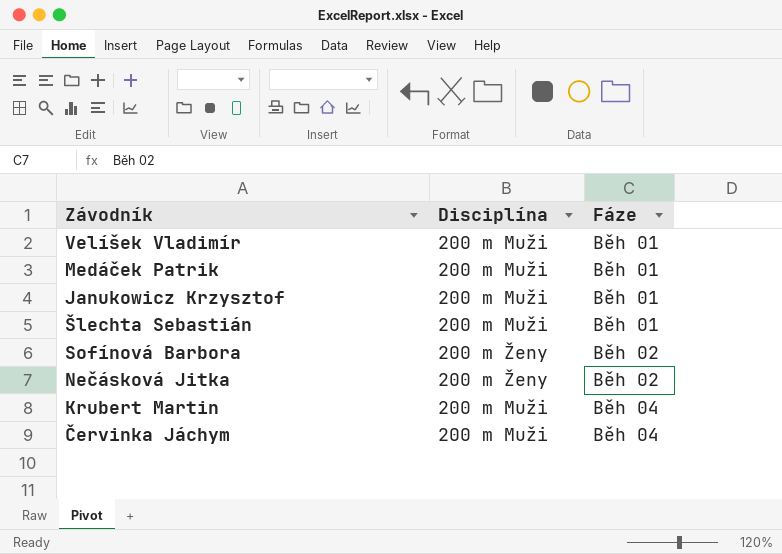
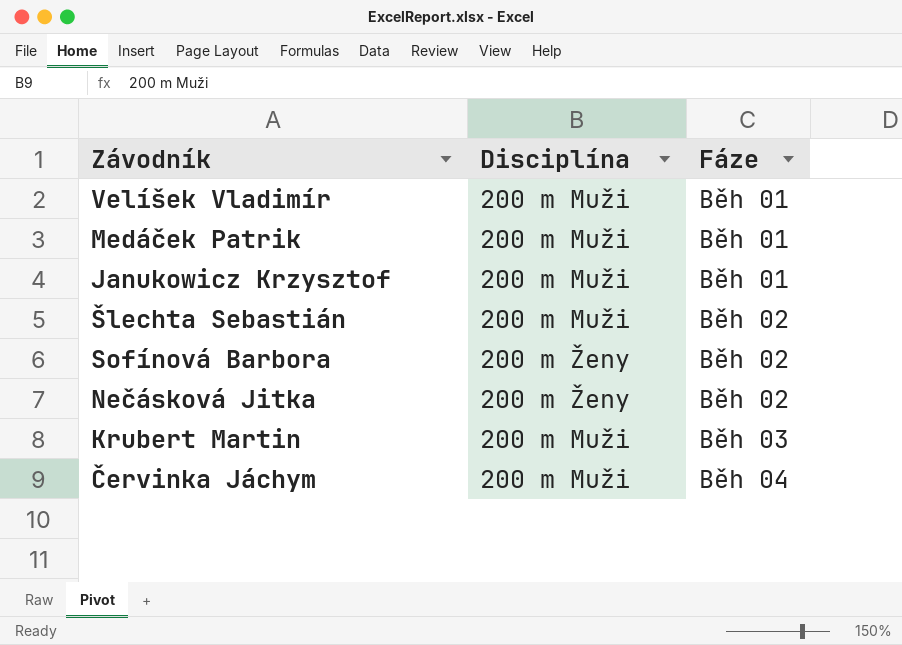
Šlechta Sebastián | Fáze: Běh 01 -> Běh 02
Krubert Martin | Fáze: Běh 04 -> Běh 03

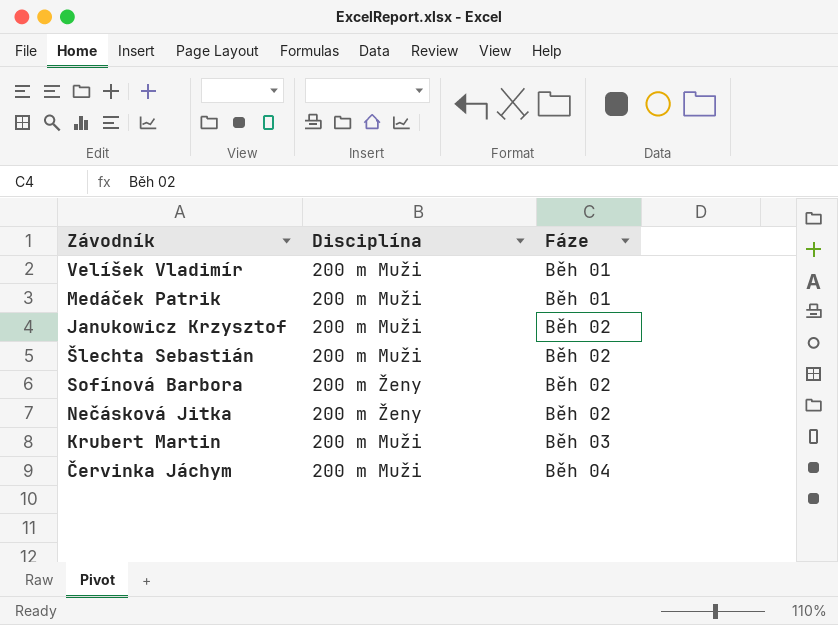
Janukowicz Krzysztof | Fáze: Běh 01 -> Běh 02

